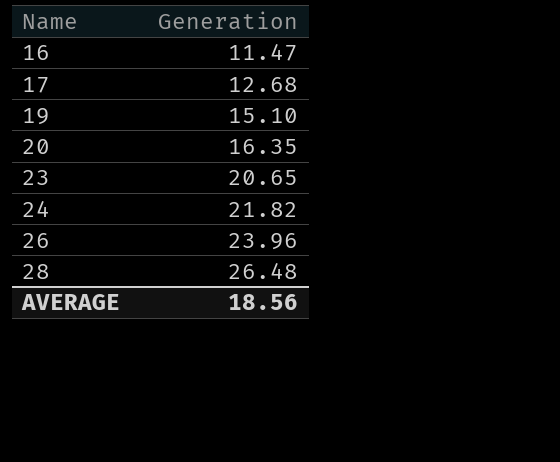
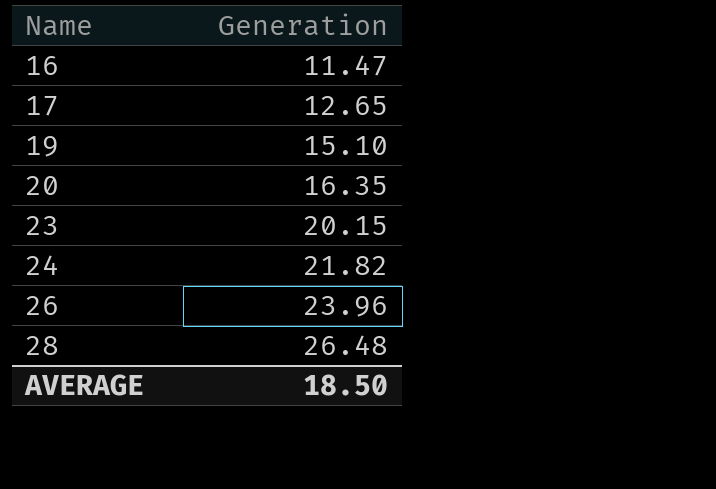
17 | Generation: 12.68 -> 12.65
23 | Generation: 20.65 -> 20.15
AVERAGE | Generation: 18.56 -> 18.50

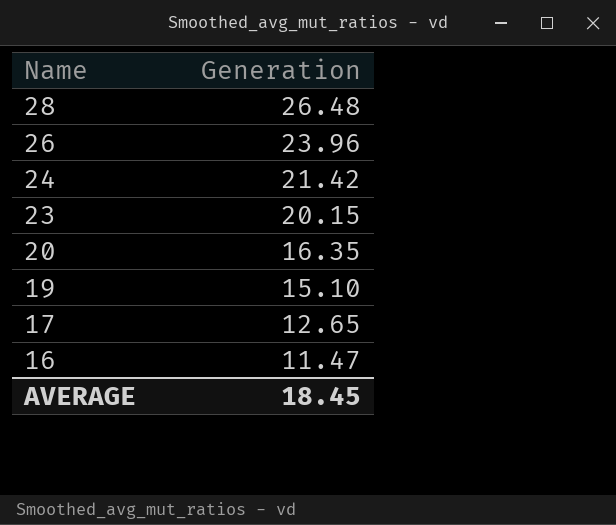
row order: Name ascending -> Name descending
24 | Generation: 21.82 -> 21.42
AVERAGE | Generation: 18.50 -> 18.45

